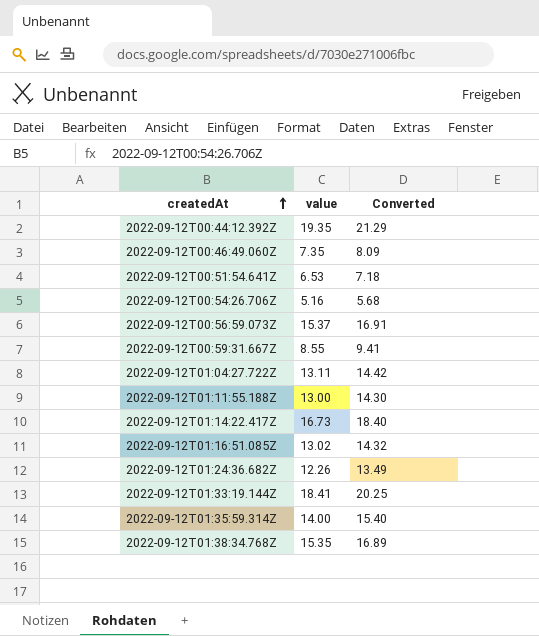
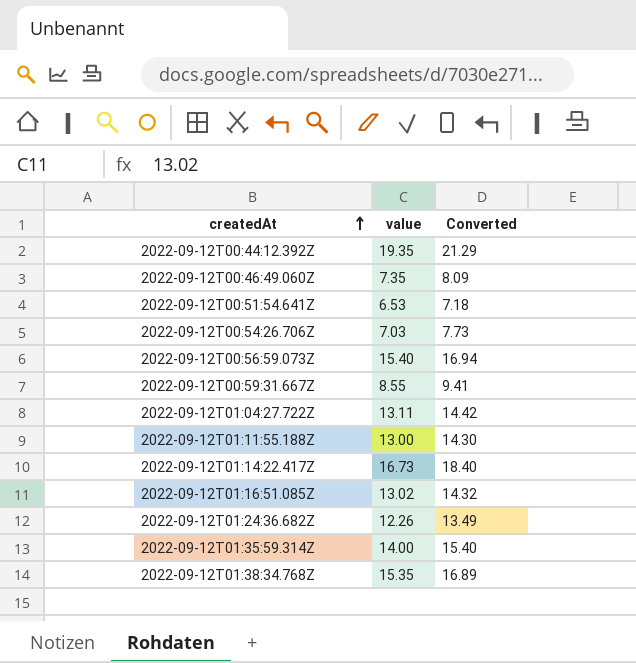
row 2022-09-12T01:33:19.144Z: 18.41 | 20.25 -> none
2022-09-12T00:54:26.706Z | value: 5.16 -> 7.03
2022-09-12T00:54:26.706Z | Converted: 5.68 -> 7.73
2022-09-12T00:56:59.073Z | value: 15.37 -> 15.40
2022-09-12T00:56:59.073Z | Converted: 16.91 -> 16.94

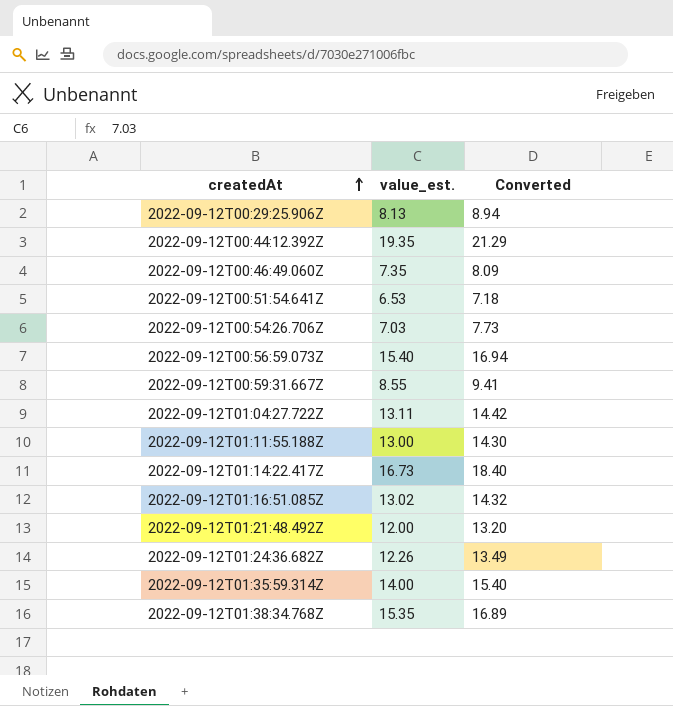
column name: value -> value_est.
row 2022-09-12T00:29:25.906Z: none -> 8.13 | 8.94
row 2022-09-12T01:21:48.492Z: none -> 12.00 | 13.20

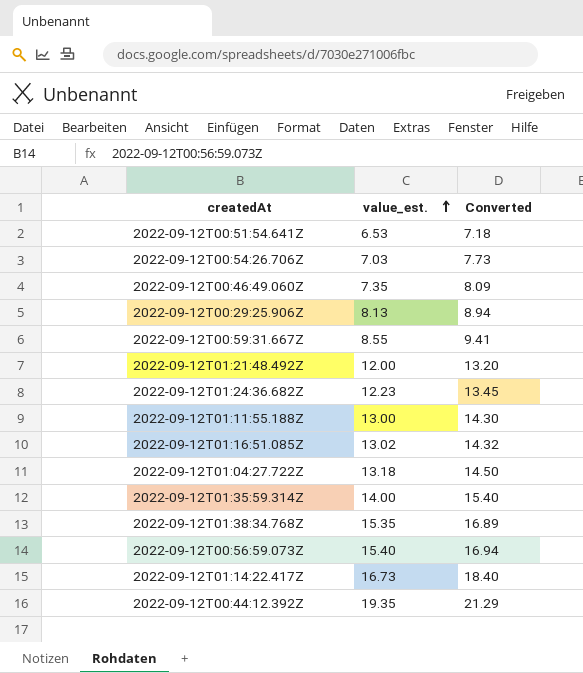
row order: createdAt ascending -> value_est. ascending
2022-09-12T01:24:36.682Z | value_est.: 12.26 -> 12.23
2022-09-12T01:24:36.682Z | Converted: 13.49 -> 13.45
2022-09-12T01:04:27.722Z | value_est.: 13.11 -> 13.18
2022-09-12T01:04:27.722Z | Converted: 14.42 -> 14.50

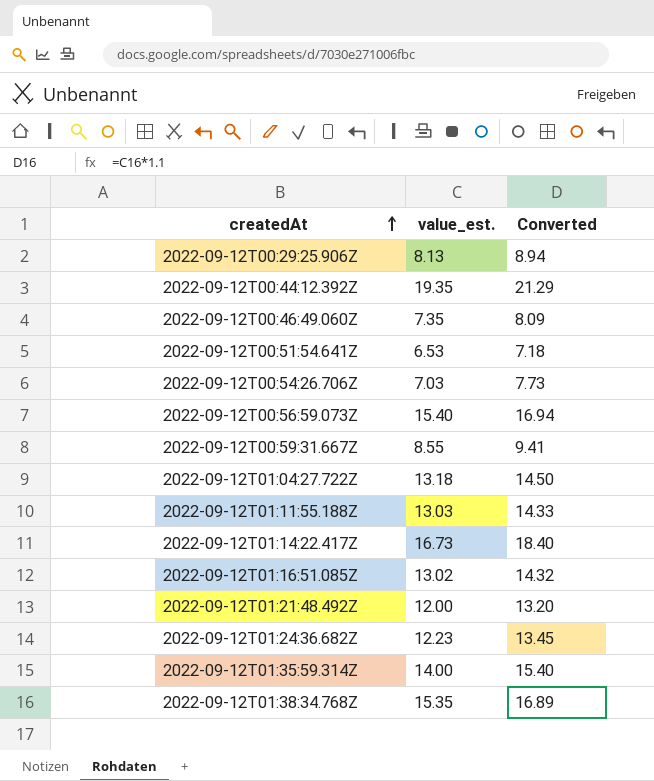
row order: value_est. ascending -> createdAt ascending
2022-09-12T01:11:55.188Z | value_est.: 13.00 -> 13.03
2022-09-12T01:11:55.188Z | Converted: 14.30 -> 14.33

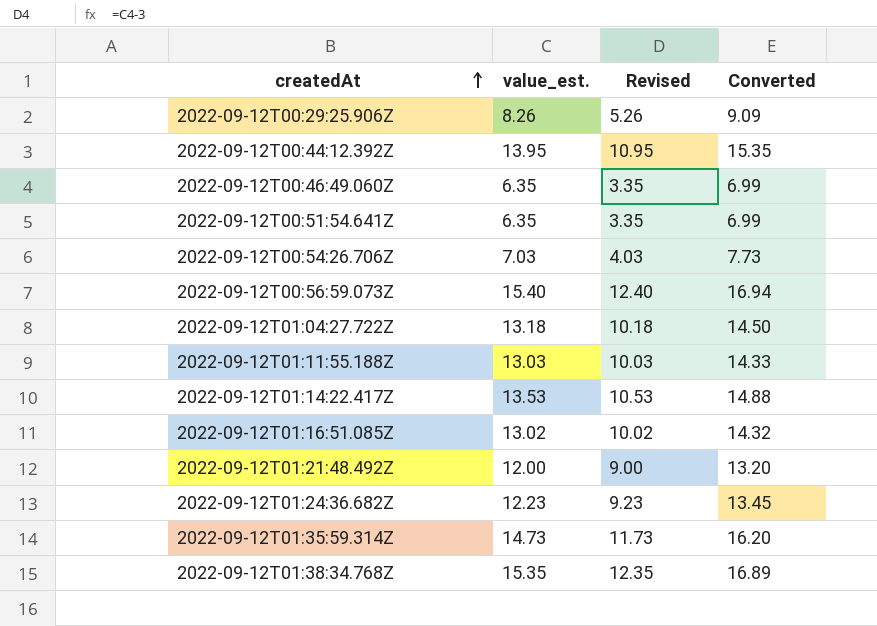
column Revised | formula: none -> [value_est.] - 3
row 2022-09-12T00:59:31.667Z: 8.55 | 9.41 -> none
2022-09-12T00:29:25.906Z | value_est.: 8.13 -> 8.26
2022-09-12T00:29:25.906Z | Converted: 8.94 -> 9.09
2022-09-12T00:44:12.392Z | value_est.: 19.35 -> 13.95
2022-09-12T00:44:12.392Z | Converted: 21.29 -> 15.35
2022-09-12T00:46:49.060Z | value_est.: 7.35 -> 6.35
2022-09-12T00:46:49.060Z | Converted: 8.09 -> 6.99
2022-09-12T00:51:54.641Z | value_est.: 6.53 -> 6.35
2022-09-12T00:51:54.641Z | Converted: 7.18 -> 6.99
2022-09-12T01:14:22.417Z | value_est.: 16.73 -> 13.53
2022-09-12T01:14:22.417Z | Converted: 18.40 -> 14.88
2022-09-12T01:35:59.314Z | value_est.: 14.00 -> 14.73
2022-09-12T01:35:59.314Z | Converted: 15.40 -> 16.20

